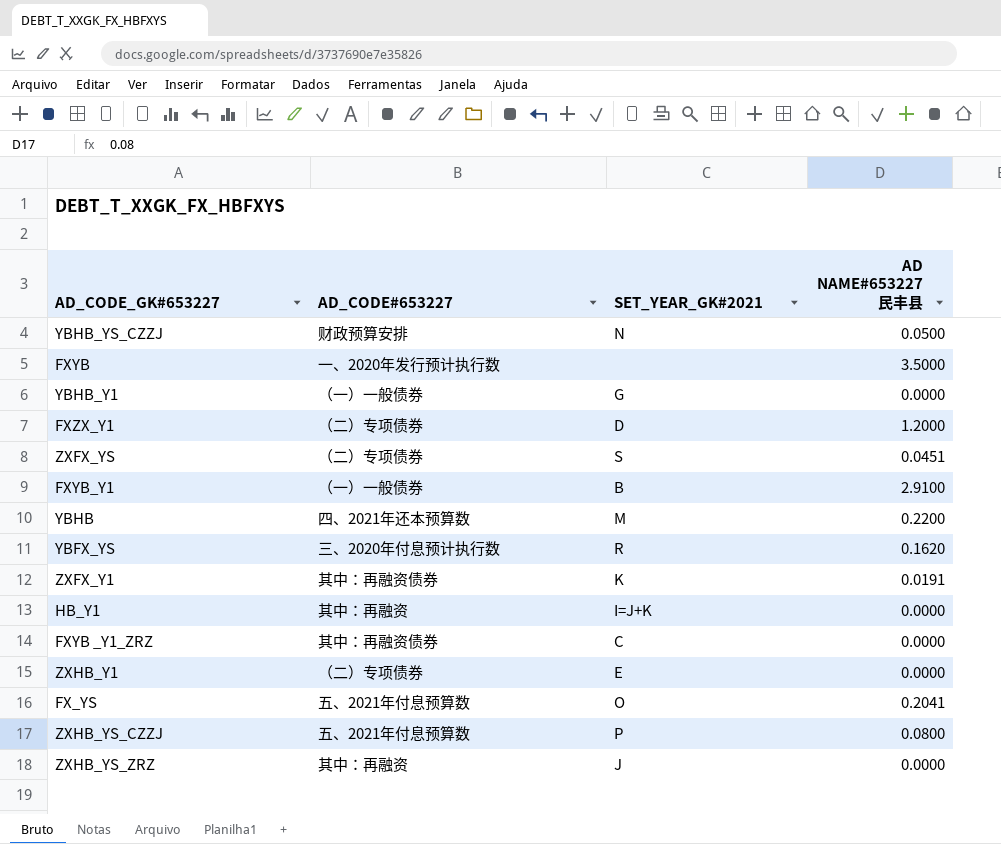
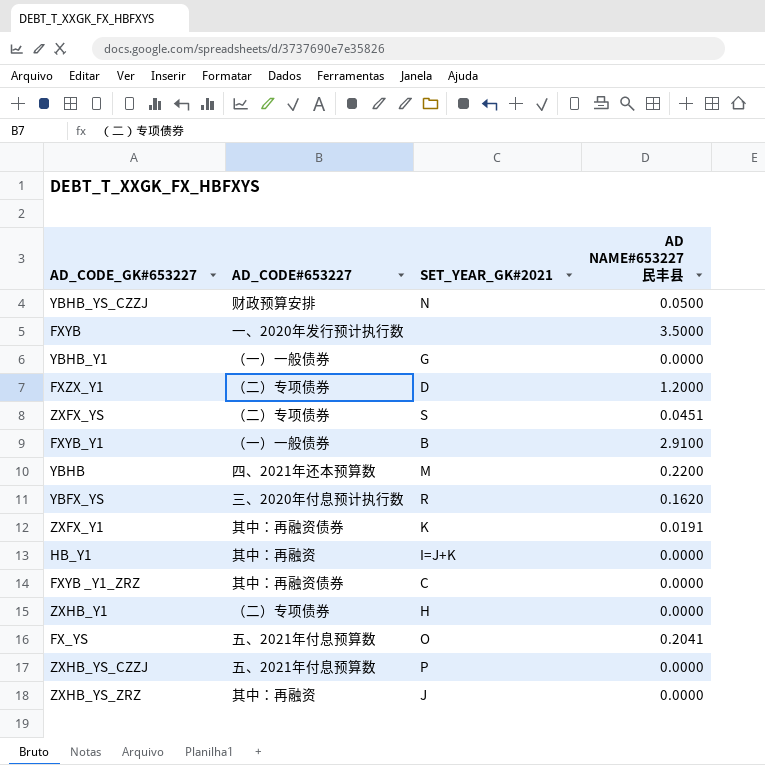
ZXHB_Y1 | SET_YEAR_GK#2021: E -> H
ZXHB_YS_CZZJ | AD NAME#653227 民丰县: 0.0800 -> 0.0000

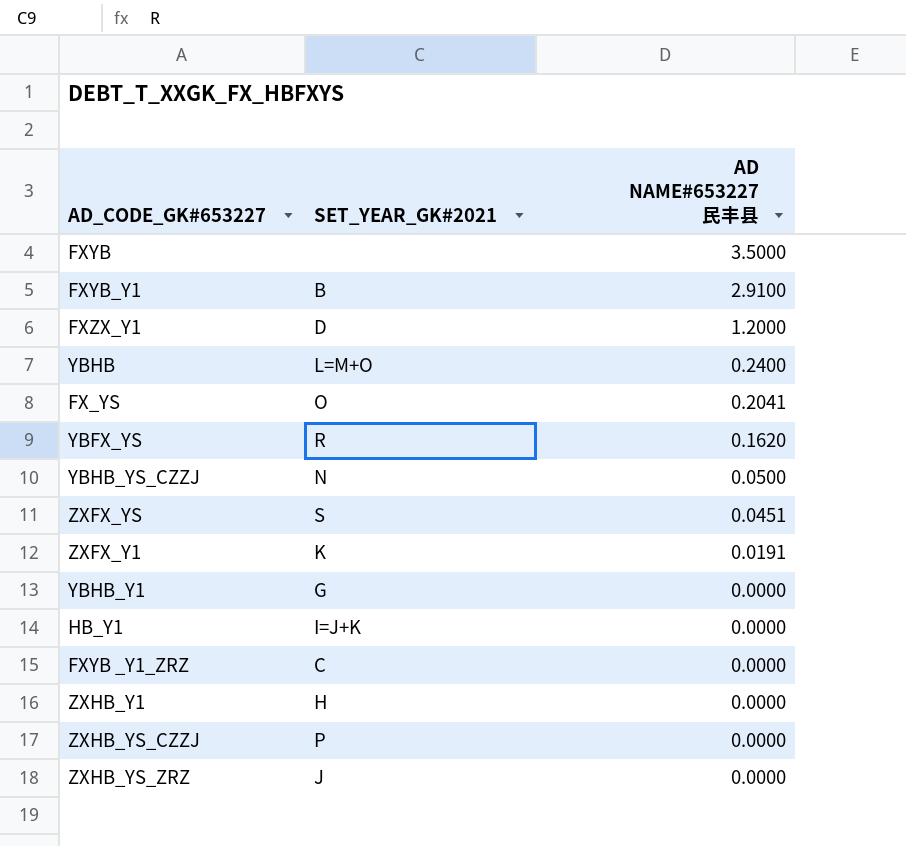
row order: none -> AD NAME#653227 民丰县 descending
column AD_CODE#653227 | position: 2 -> none
YBHB | SET_YEAR_GK#2021: M -> L=M+O
YBHB | AD NAME#653227 民丰县: 0.2200 -> 0.2400

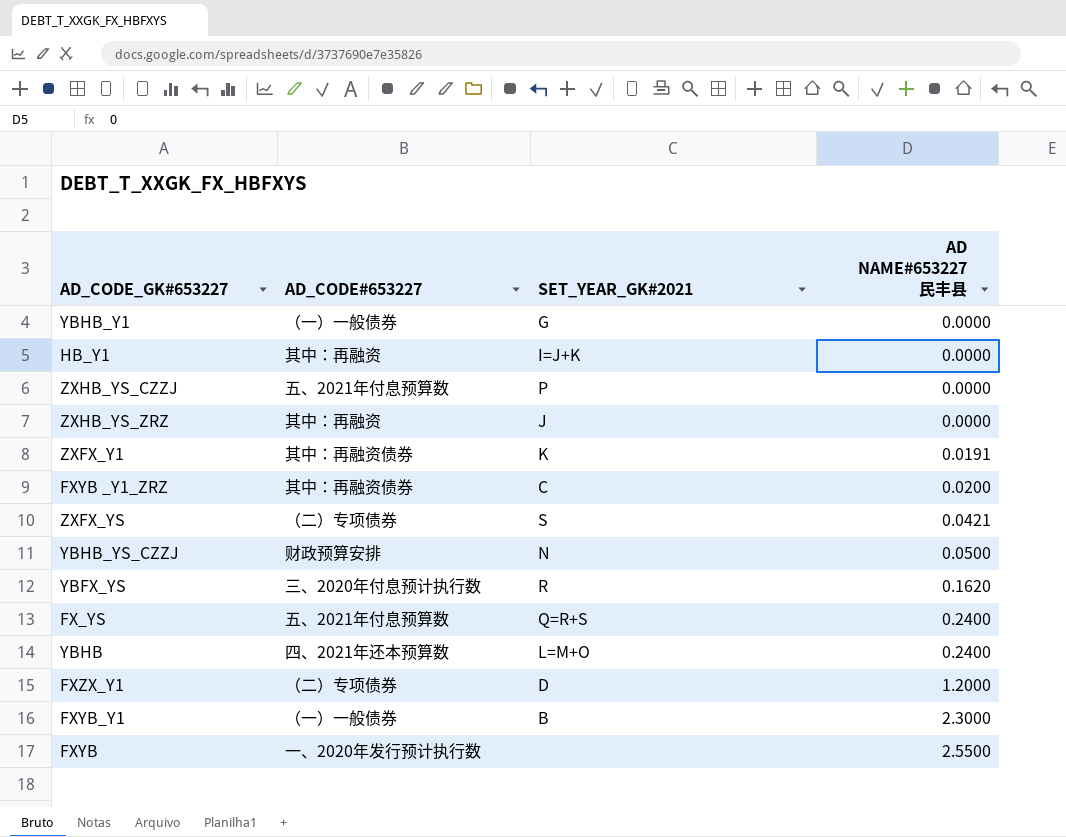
row order: AD NAME#653227 民丰县 descending -> AD NAME#653227 民丰县 ascending
column AD_CODE#653227 | position: none -> 2
row ZXHB_Y1: H | 0.0000 -> none
FXYB _Y1_ZRZ | AD NAME#653227 民丰县: 0.0000 -> 0.0200
ZXFX_YS | AD NAME#653227 民丰县: 0.0451 -> 0.0421
FX_YS | SET_YEAR_GK#2021: O -> Q=R+S
FX_YS | AD NAME#653227 民丰县: 0.2041 -> 0.2400
FXYB_Y1 | AD NAME#653227 民丰县: 2.9100 -> 2.3000
FXYB | AD NAME#653227 民丰县: 3.5000 -> 2.5500

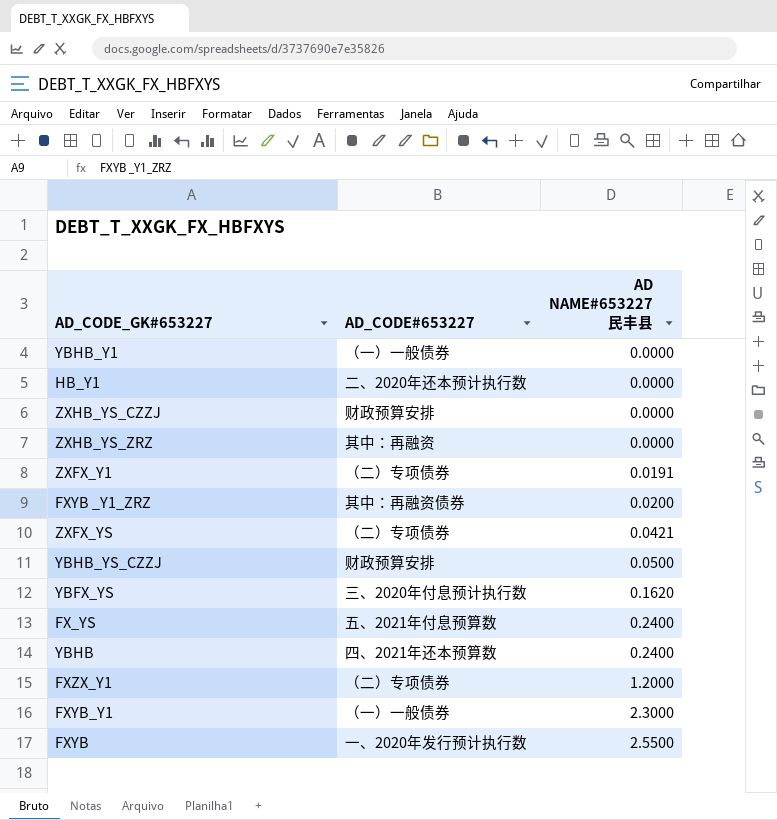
column SET_YEAR_GK#2021 | position: 3 -> none
HB_Y1 | AD_CODE#653227: 其中：再融资 -> 二、2020年还本预计执行数
ZXHB_YS_CZZJ | AD_CODE#653227: 五、2021年付息预算数 -> 财政预算安排
ZXFX_Y1 | AD_CODE#653227: 其中：再融资债券 -> （二）专项债券

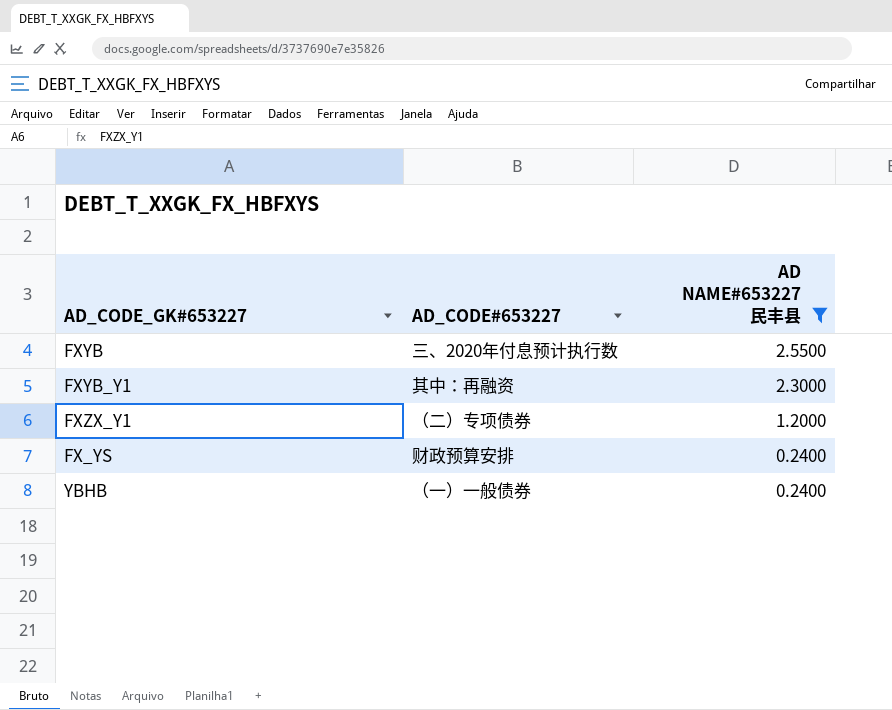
filter: none -> AD NAME#653227 民丰县 >= 0.2400
row order: AD NAME#653227 民丰县 ascending -> AD NAME#653227 民丰县 descending
FXYB | AD_CODE#653227: 一、2020年发行预计执行数 -> 三、2020年付息预计执行数
FXYB_Y1 | AD_CODE#653227: （一）一般债券 -> 其中：再融资
FX_YS | AD_CODE#653227: 五、2021年付息预算数 -> 财政预算安排
YBHB | AD_CODE#653227: 四、2021年还本预算数 -> （一）一般债券

